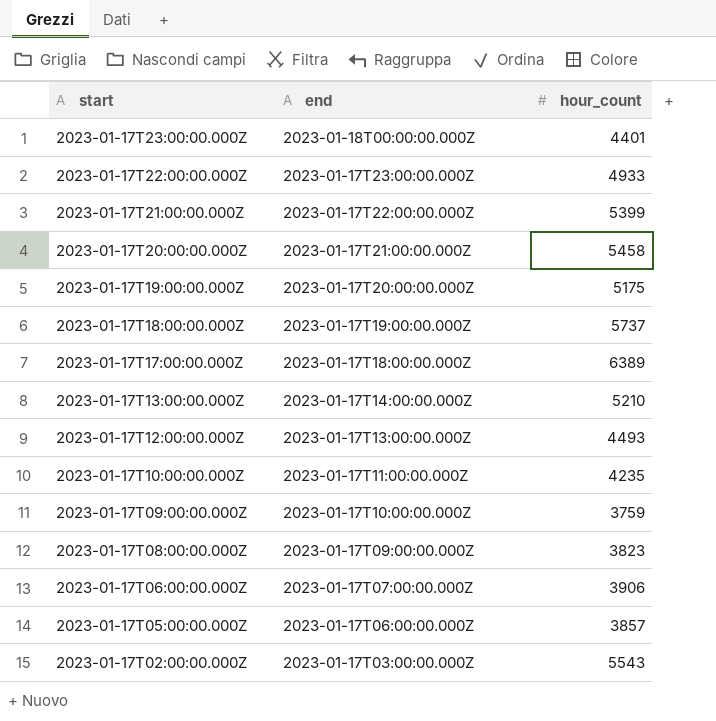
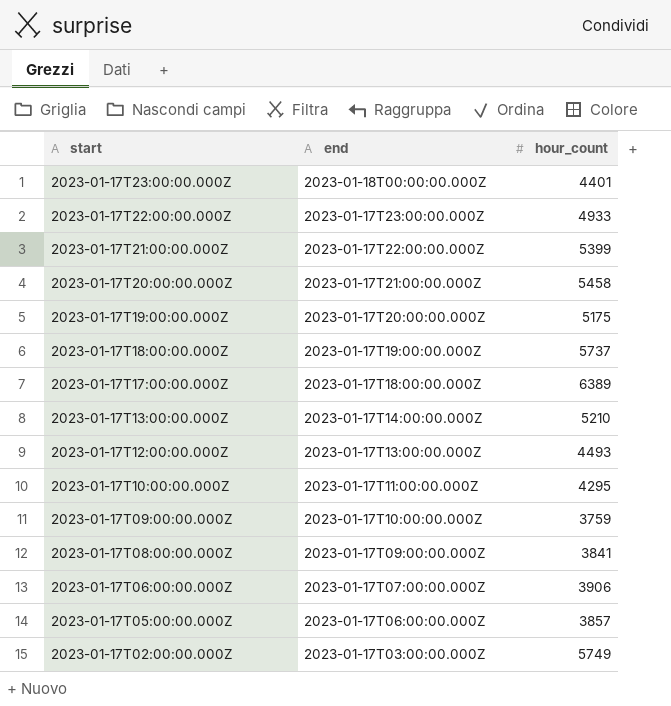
2023-01-17T10:00:00.000Z | hour_count: 4235 -> 4295
2023-01-17T08:00:00.000Z | hour_count: 3823 -> 3841
2023-01-17T02:00:00.000Z | hour_count: 5543 -> 5749

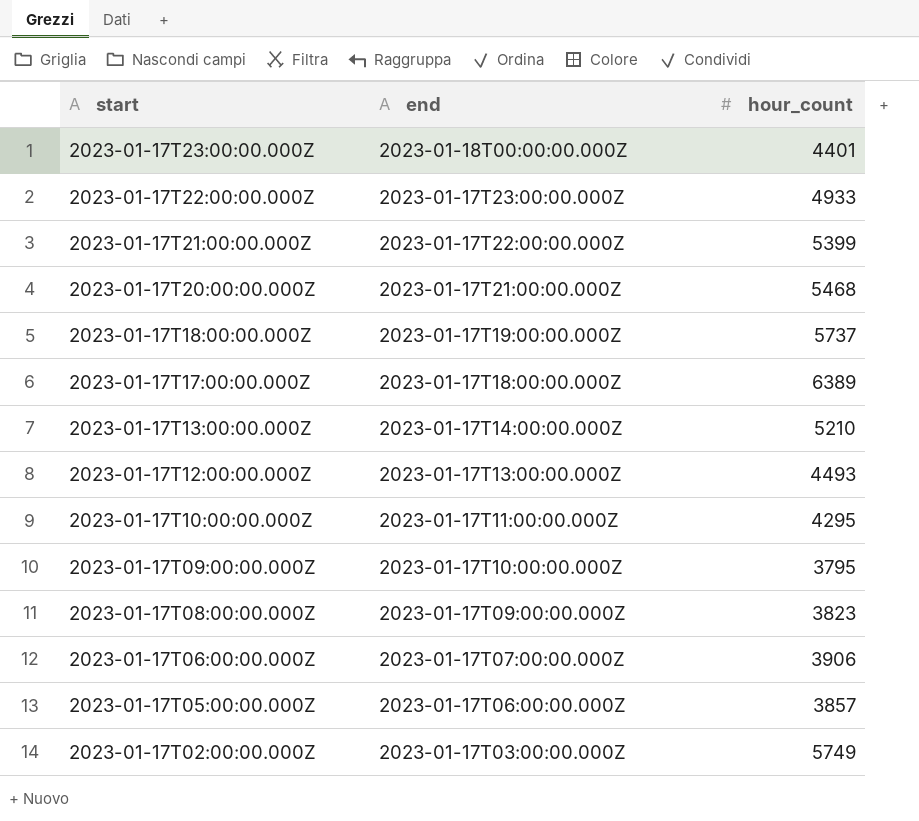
row 2023-01-17T19:00:00.000Z: 2023-01-17T20:00:00.000Z | 5175 -> none
2023-01-17T20:00:00.000Z | hour_count: 5458 -> 5468
2023-01-17T09:00:00.000Z | hour_count: 3759 -> 3795
2023-01-17T08:00:00.000Z | hour_count: 3841 -> 3823

